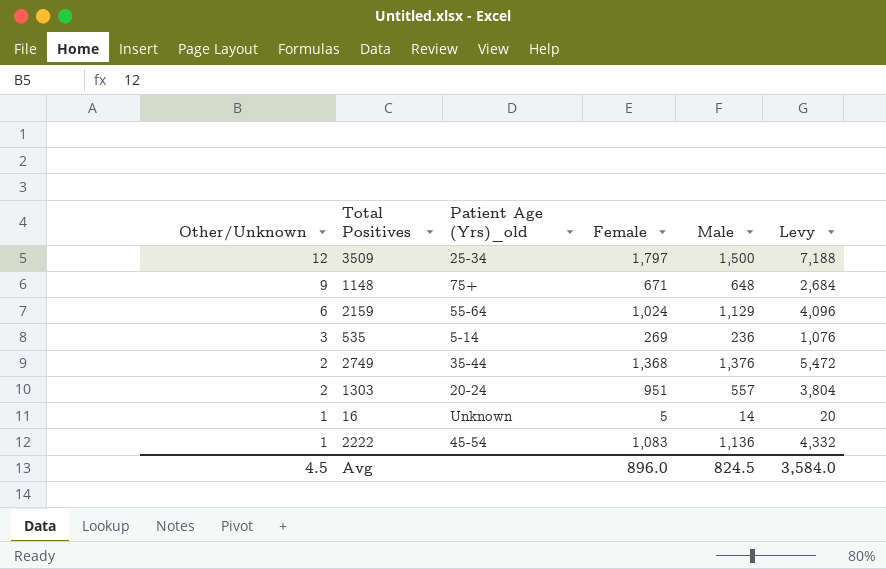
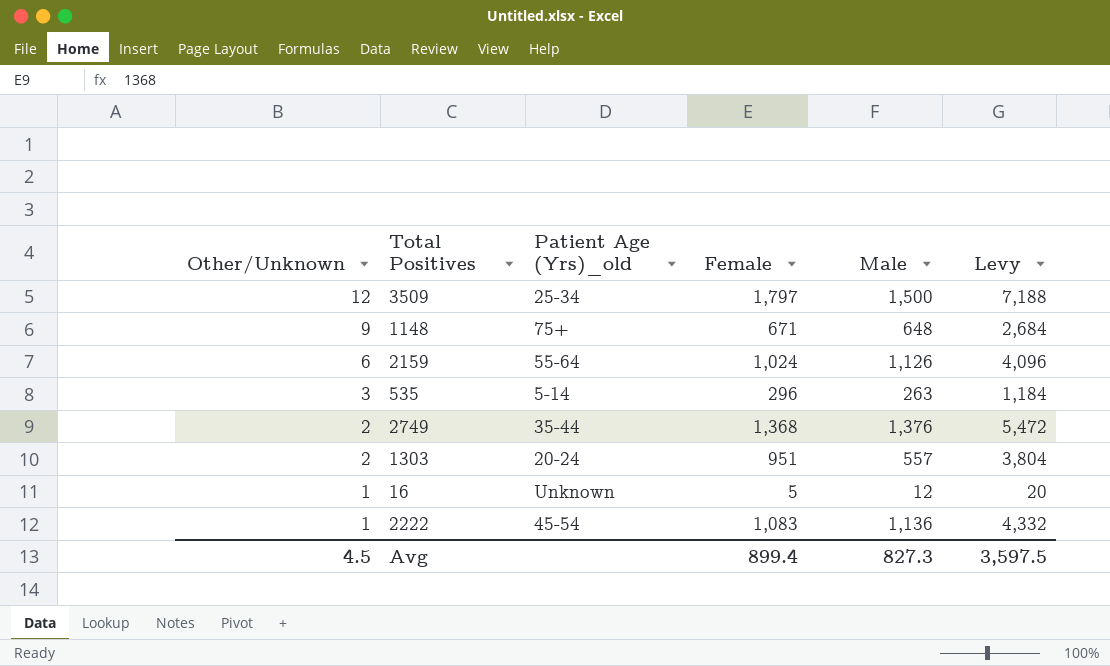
2159 | Male: 1,129 -> 1,126
535 | Female: 269 -> 296
535 | Male: 236 -> 263
535 | Levy: 1,076 -> 1,184
16 | Male: 14 -> 12
Avg | Female: 896.0 -> 899.4
Avg | Male: 824.5 -> 827.3
Avg | Levy: 3,584.0 -> 3,597.5

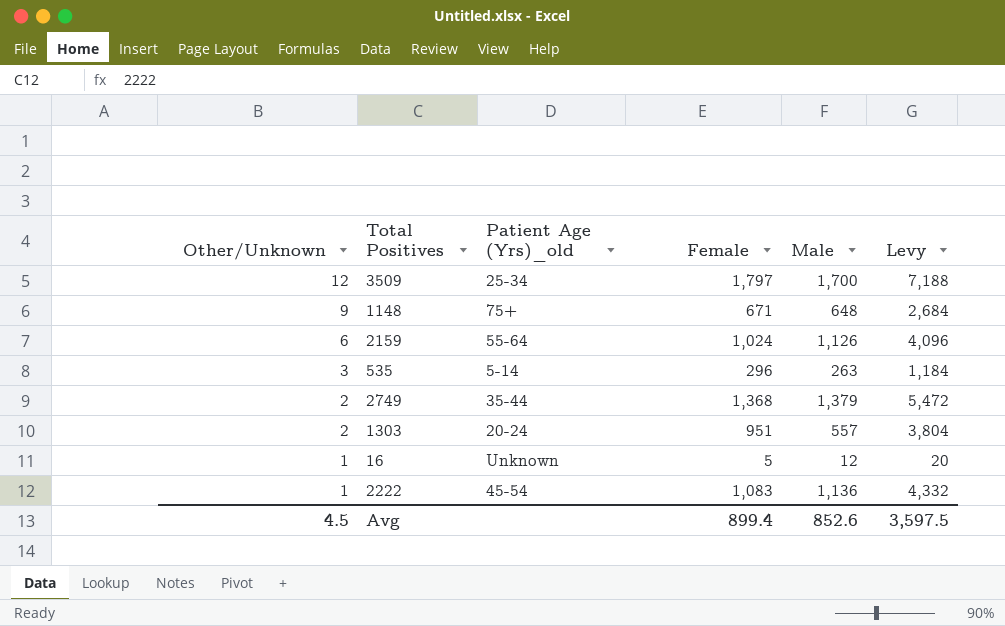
3509 | Male: 1,500 -> 1,700
2749 | Male: 1,376 -> 1,379
Avg | Male: 827.3 -> 852.6

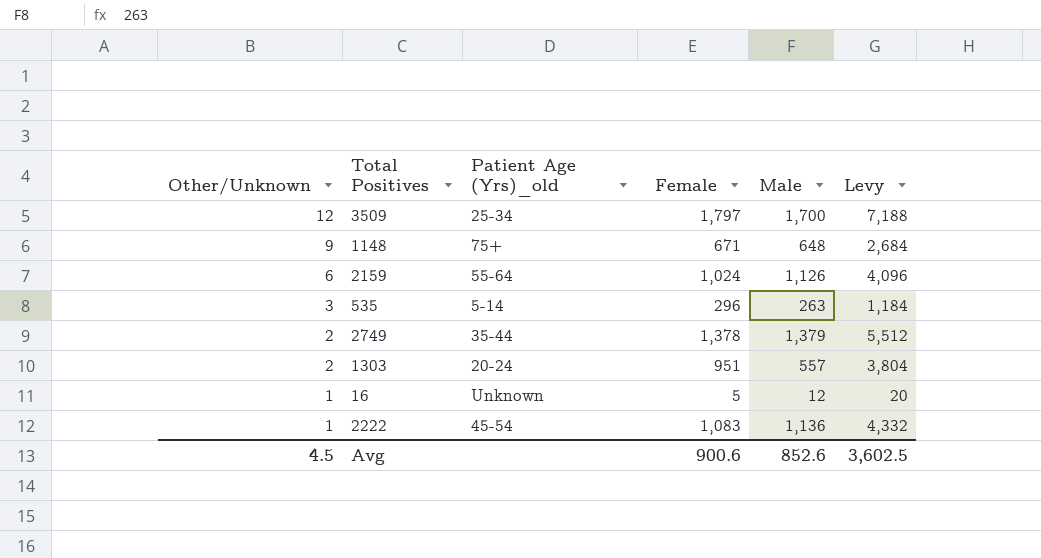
2749 | Female: 1,368 -> 1,378
2749 | Levy: 5,472 -> 5,512
Avg | Female: 899.4 -> 900.6
Avg | Levy: 3,597.5 -> 3,602.5

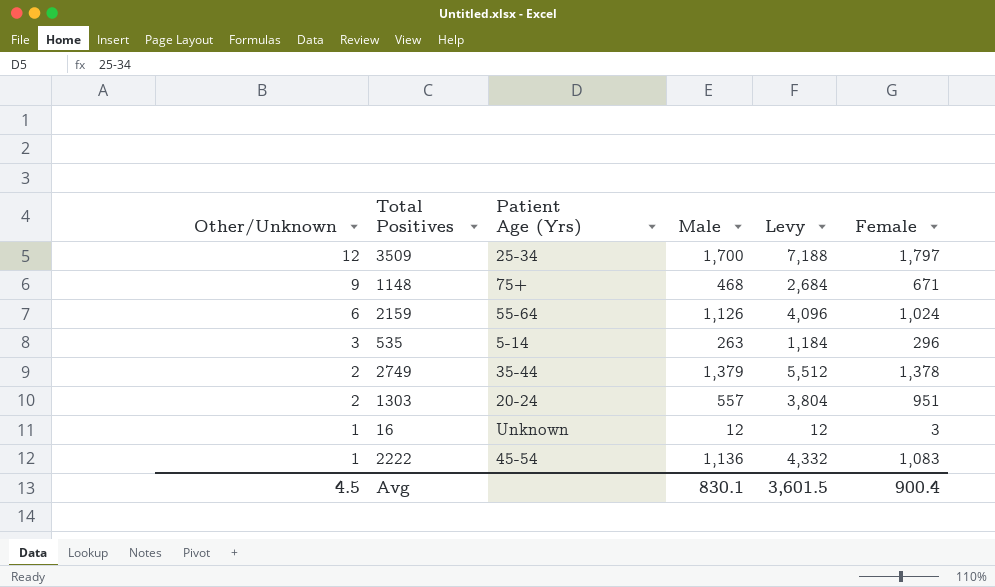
column name: Patient Age (Yrs)_old -> Patient Age (Yrs)
column Female | position: 4 -> 6
1148 | Male: 648 -> 468
16 | Levy: 20 -> 12
16 | Female: 5 -> 3
Avg | Male: 852.6 -> 830.1
Avg | Levy: 3,602.5 -> 3,601.5
Avg | Female: 900.6 -> 900.4

